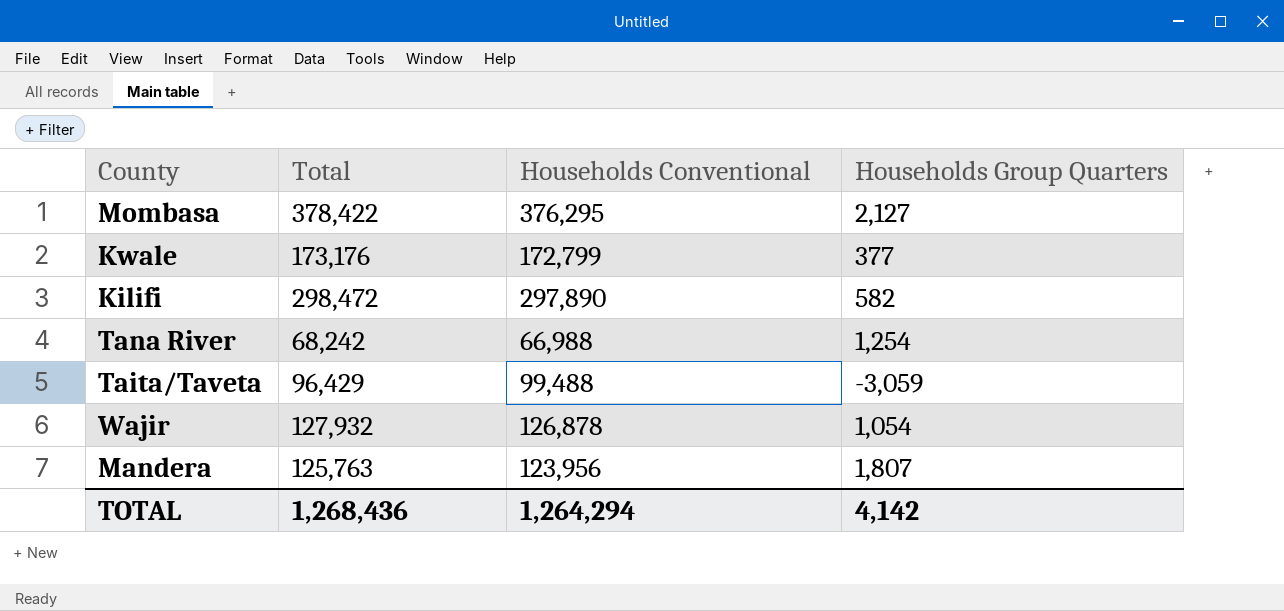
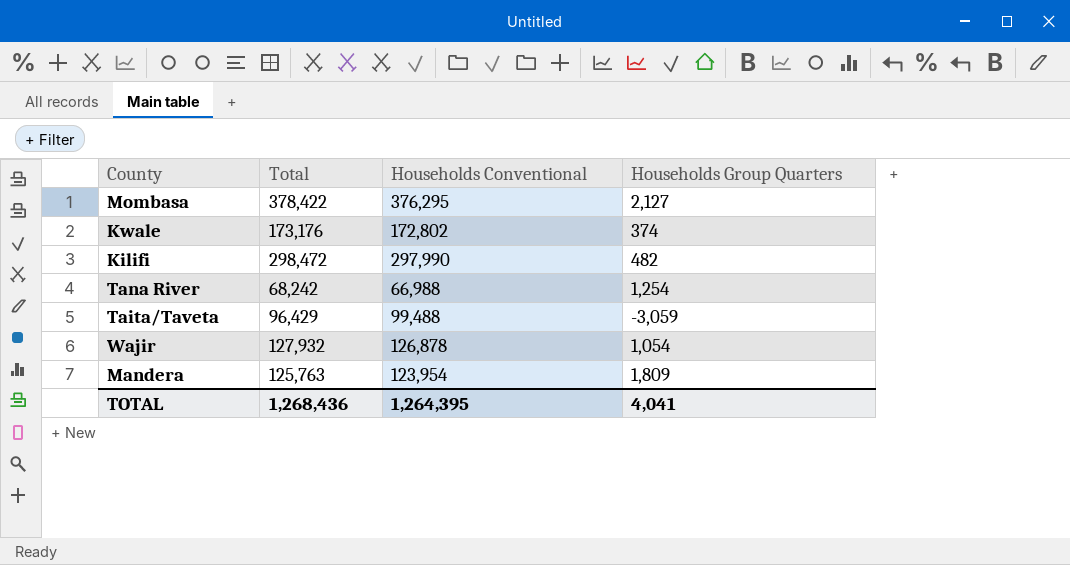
Kwale | Households Conventional: 172,799 -> 172,802
Kwale | Households Group Quarters: 377 -> 374
Kilifi | Households Conventional: 297,890 -> 297,990
Kilifi | Households Group Quarters: 582 -> 482
Mandera | Households Conventional: 123,956 -> 123,954
Mandera | Households Group Quarters: 1,807 -> 1,809
TOTAL | Households Conventional: 1,264,294 -> 1,264,395
TOTAL | Households Group Quarters: 4,142 -> 4,041

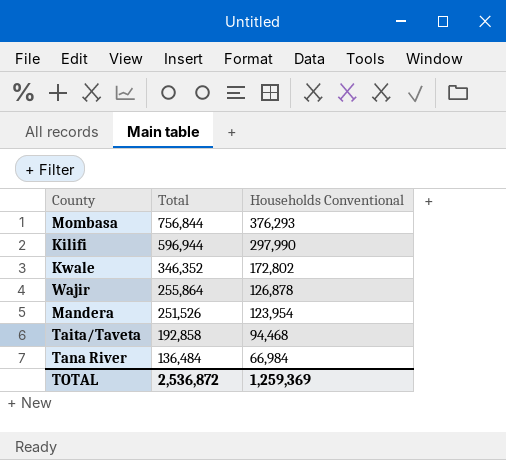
row order: none -> Total descending
column Households Group Quarters | formula: [Total] - [Households Conventional] -> none
Mombasa | Total: 378,422 -> 756,844
Mombasa | Households Conventional: 376,295 -> 376,293
Kilifi | Total: 298,472 -> 596,944
Kwale | Total: 173,176 -> 346,352
Wajir | Total: 127,932 -> 255,864
Mandera | Total: 125,763 -> 251,526
Taita/Taveta | Total: 96,429 -> 192,858
Taita/Taveta | Households Conventional: 99,488 -> 94,468
Tana River | Total: 68,242 -> 136,484
Tana River | Households Conventional: 66,988 -> 66,984
TOTAL | Total: 1,268,436 -> 2,536,872
TOTAL | Households Conventional: 1,264,395 -> 1,259,369

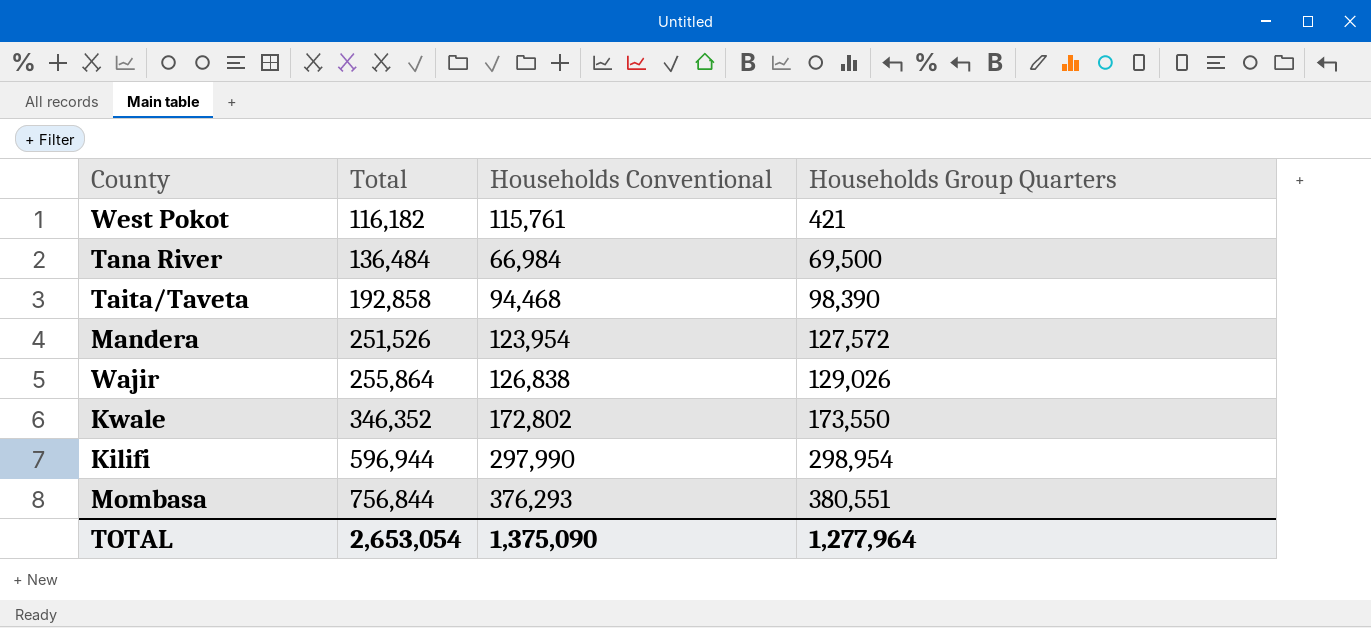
row order: Total descending -> Total ascending
column Households Group Quarters | formula: none -> [Total] - [Households Conventional]
row West Pokot: none -> 116,182 | 115,761 | 421
Wajir | Households Conventional: 126,878 -> 126,838
TOTAL | Total: 2,536,872 -> 2,653,054
TOTAL | Households Conventional: 1,259,369 -> 1,375,090

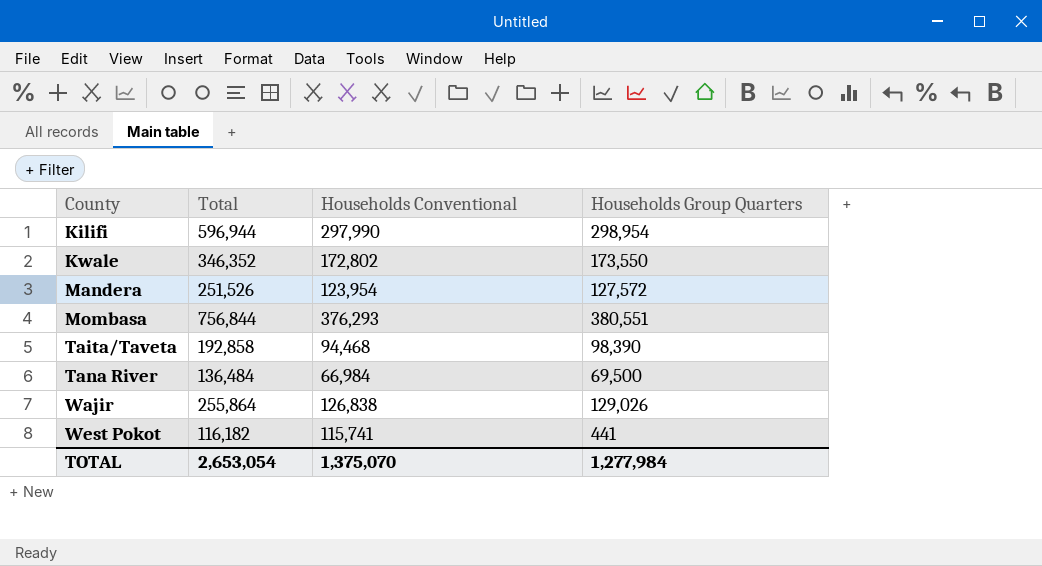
row order: Total ascending -> County ascending
West Pokot | Households Conventional: 115,761 -> 115,741
West Pokot | Households Group Quarters: 421 -> 441
TOTAL | Households Conventional: 1,375,090 -> 1,375,070
TOTAL | Households Group Quarters: 1,277,964 -> 1,277,984

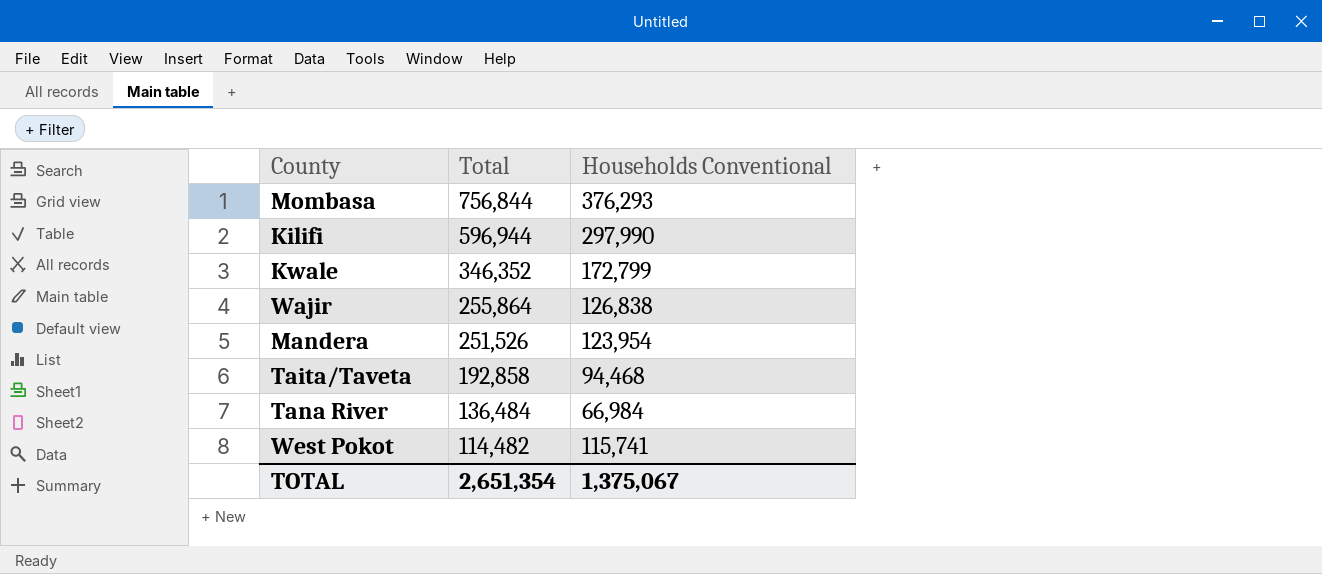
row order: County ascending -> Total descending
column Households Group Quarters | formula: [Total] - [Households Conventional] -> none
Kwale | Households Conventional: 172,802 -> 172,799
West Pokot | Total: 116,182 -> 114,482
TOTAL | Total: 2,653,054 -> 2,651,354
TOTAL | Households Conventional: 1,375,070 -> 1,375,067

